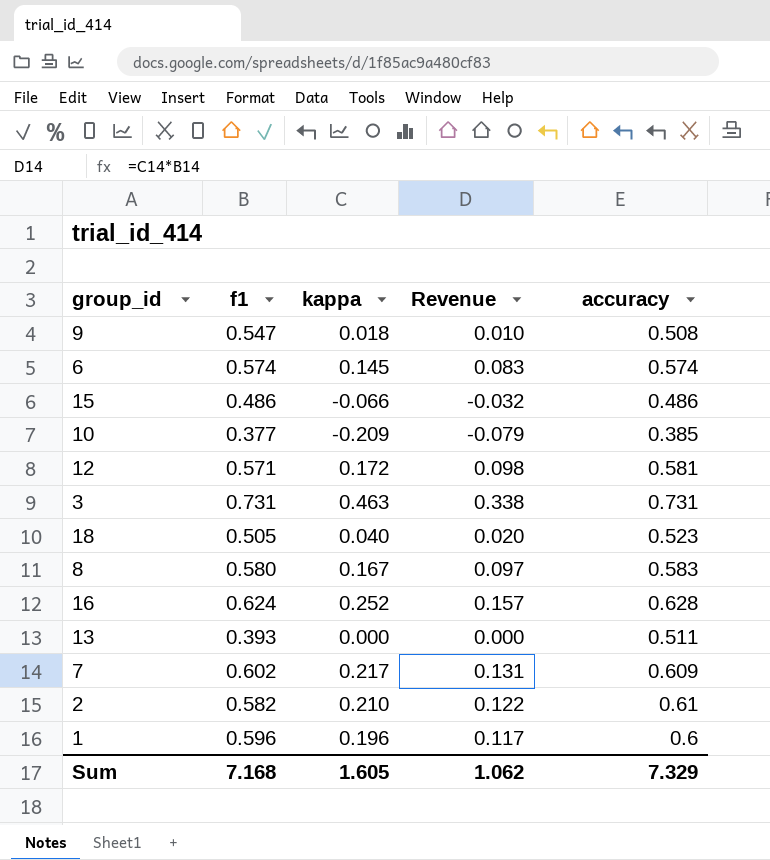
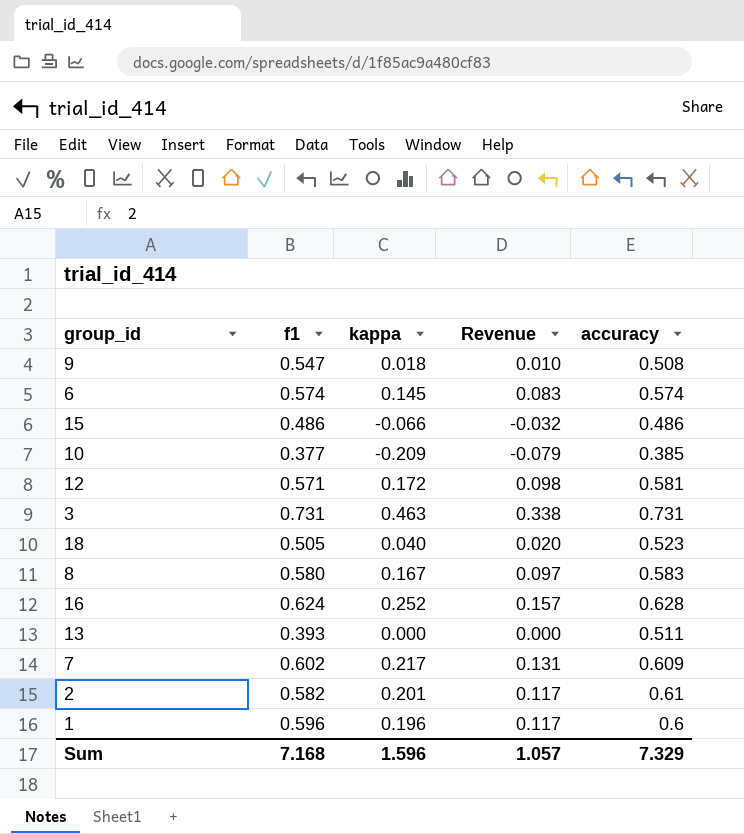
2 | kappa: 0.210 -> 0.201
2 | Revenue: 0.122 -> 0.117
Sum | kappa: 1.605 -> 1.596
Sum | Revenue: 1.062 -> 1.057

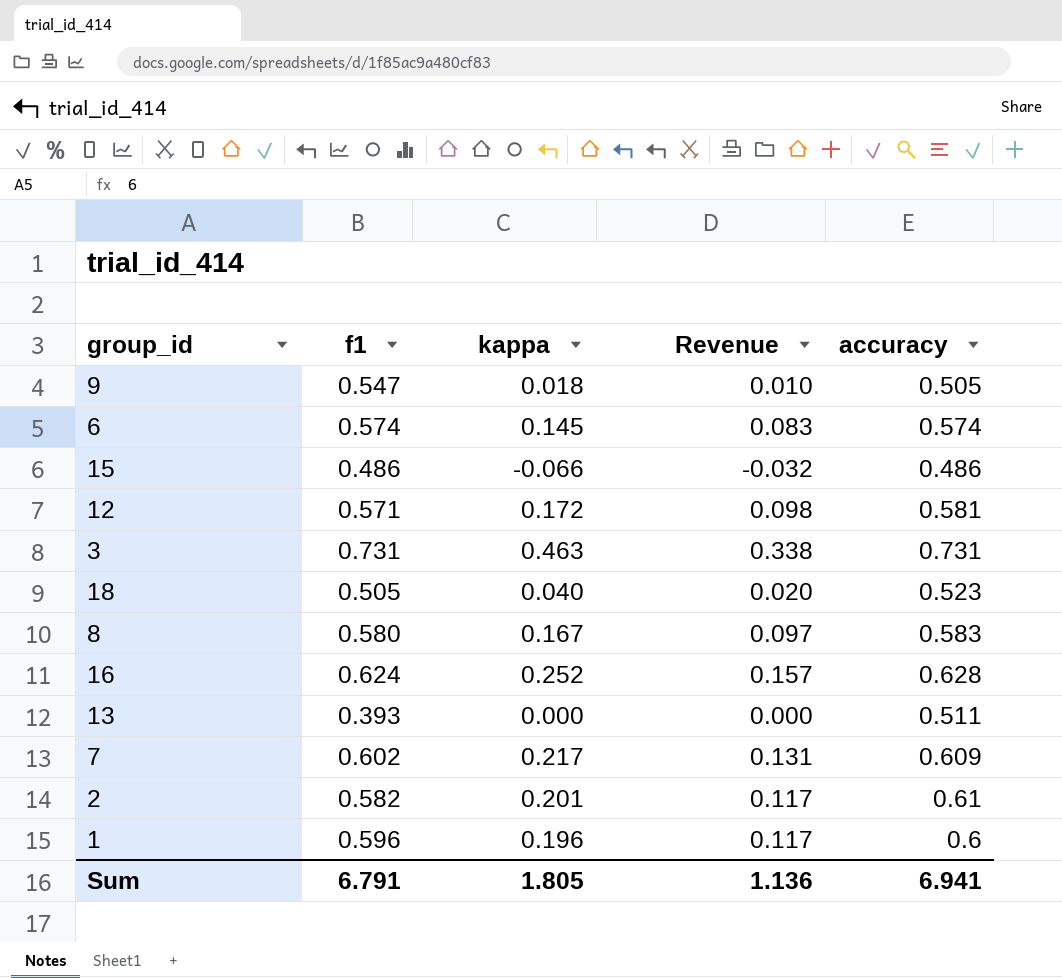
row 10: 0.377 | -0.209 | -0.079 | 0.385 -> none
9 | accuracy: 0.508 -> 0.505
Sum | f1: 7.168 -> 6.791
Sum | kappa: 1.596 -> 1.805
Sum | Revenue: 1.057 -> 1.136
Sum | accuracy: 7.329 -> 6.941

